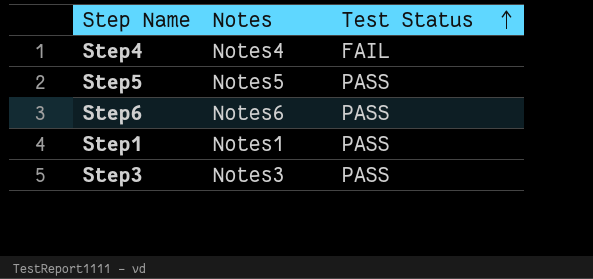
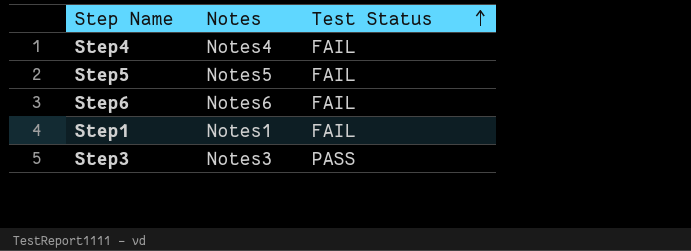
Step5 | Test Status: PASS -> FAIL
Step6 | Test Status: PASS -> FAIL
Step1 | Test Status: PASS -> FAIL

